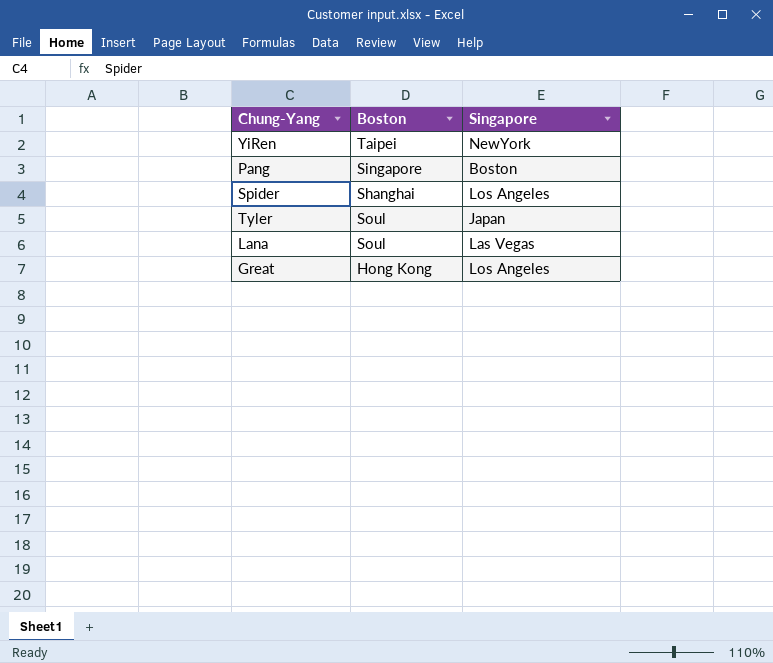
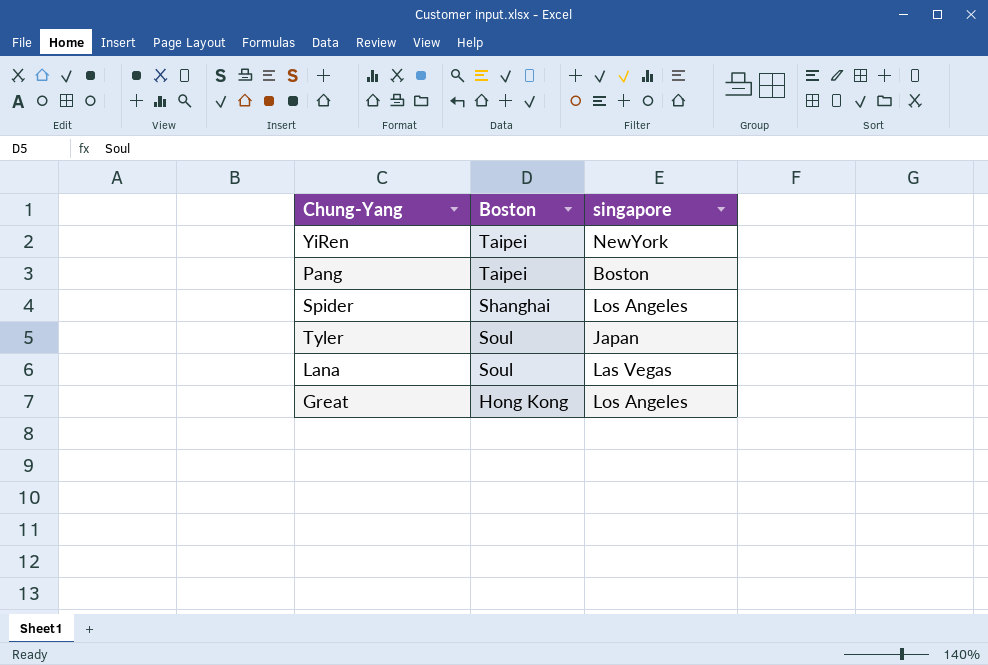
column name: Singapore -> singapore
Pang | Boston: Singapore -> Taipei

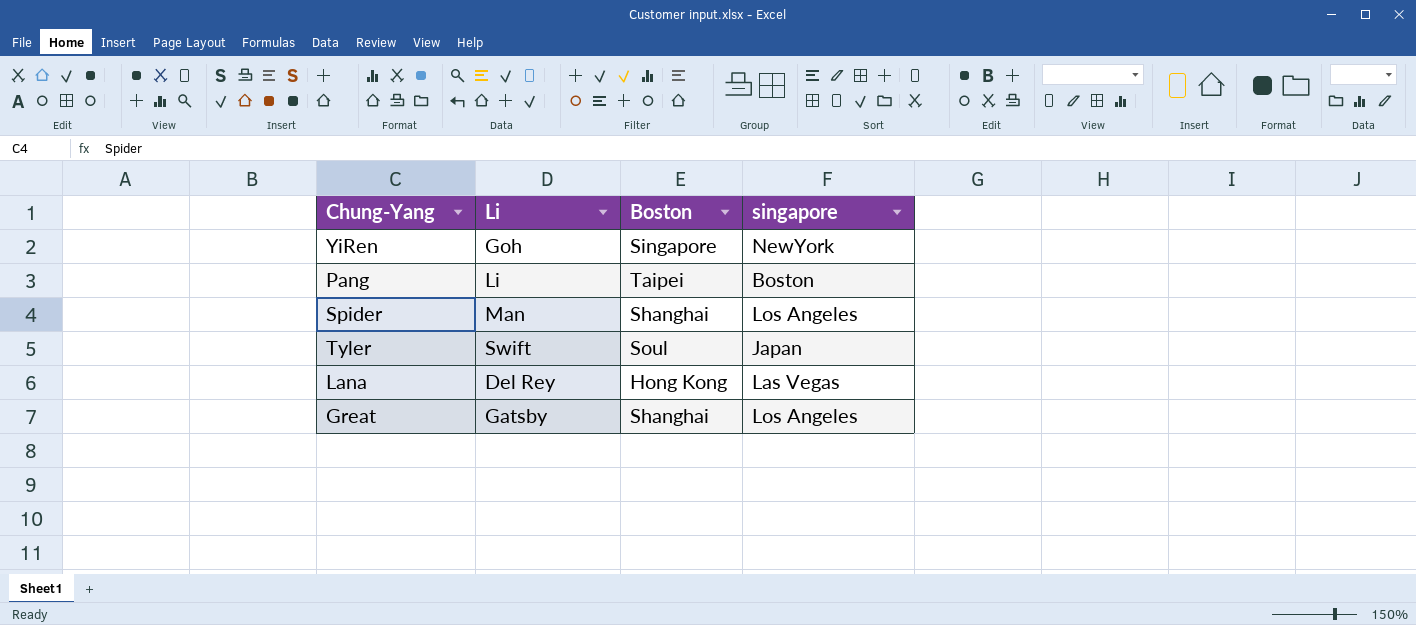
column Li | position: none -> 2
YiRen | Boston: Taipei -> Singapore
Lana | Boston: Soul -> Hong Kong
Great | Boston: Hong Kong -> Shanghai

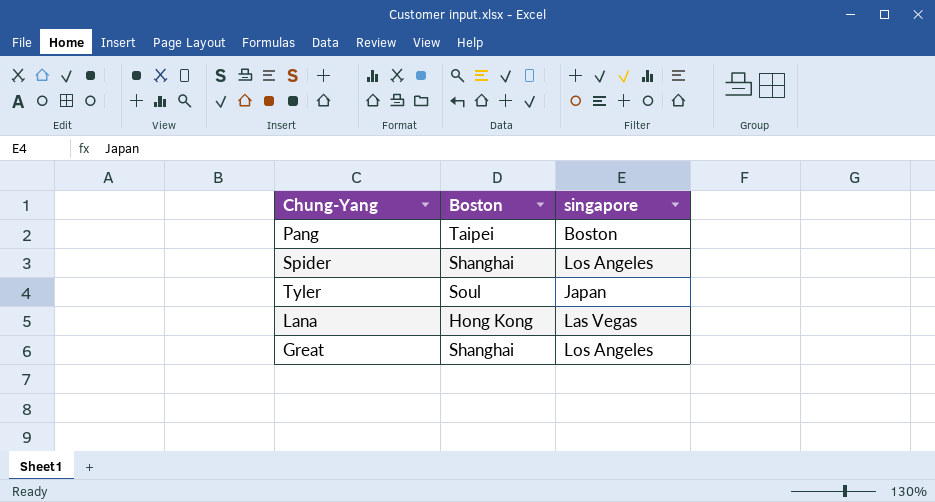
column Li | position: 2 -> none
row YiRen: Goh | Singapore | NewYork -> none

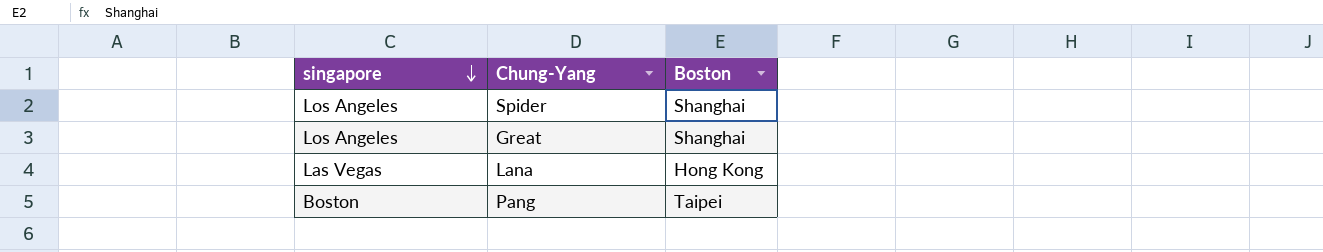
row order: none -> singapore descending
column singapore | position: 3 -> 1
row Tyler: Soul | Japan -> none

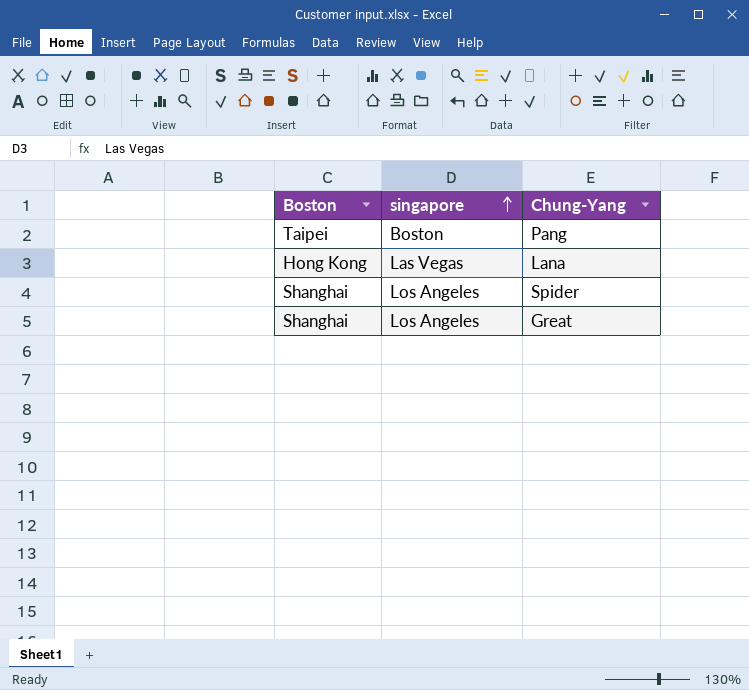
row order: singapore descending -> singapore ascending
column Boston | position: 3 -> 1

